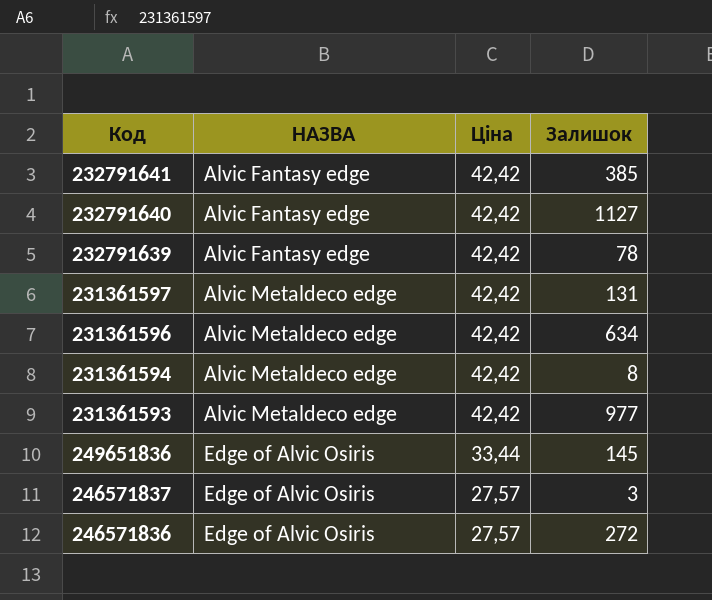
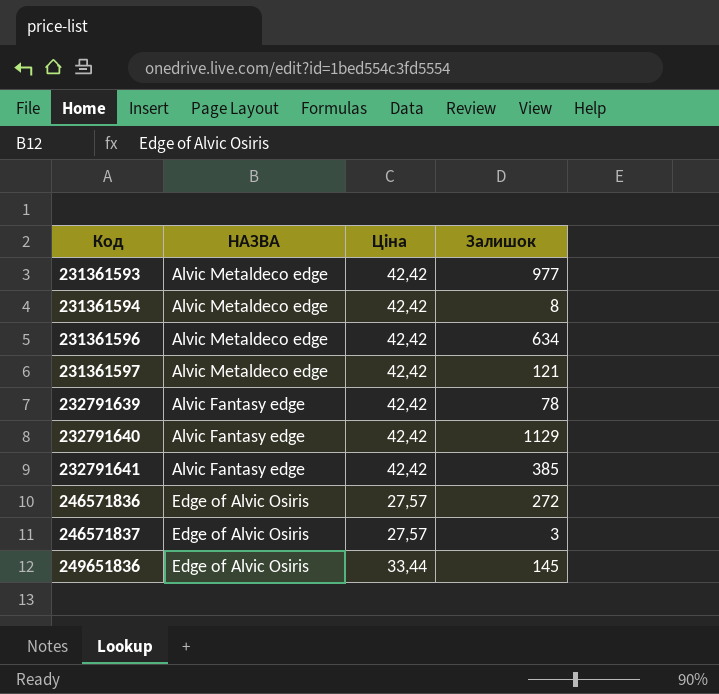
row order: НАЗВА ascending -> Код ascending
231361597 | Залишок: 131 -> 121
232791640 | Залишок: 1127 -> 1129

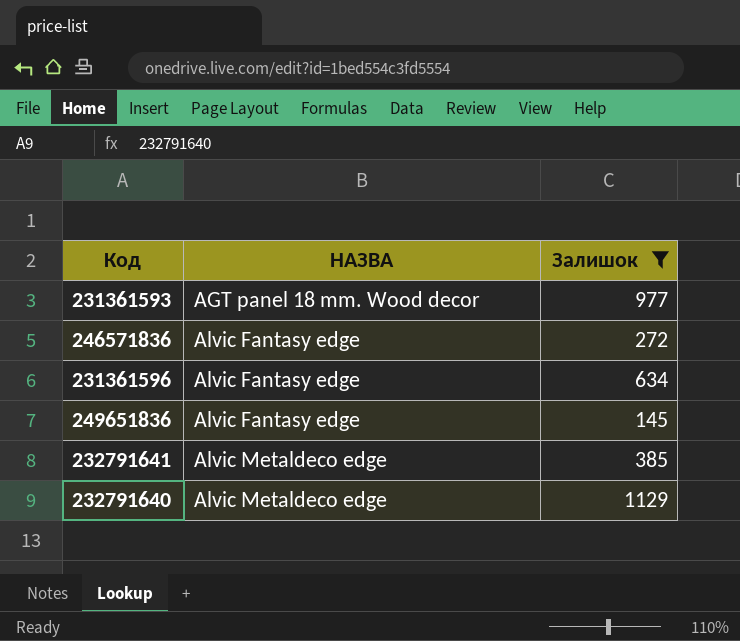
filter: none -> Залишок >= 145
row order: Код ascending -> НАЗВА ascending
column Ціна | position: 3 -> none
231361593 | НАЗВА: Alvic Metaldeco edge -> AGT panel 18 mm. Wood decor
246571836 | НАЗВА: Edge of Alvic Osiris -> Alvic Fantasy edge
231361596 | НАЗВА: Alvic Metaldeco edge -> Alvic Fantasy edge
249651836 | НАЗВА: Edge of Alvic Osiris -> Alvic Fantasy edge
232791641 | НАЗВА: Alvic Fantasy edge -> Alvic Metaldeco edge
232791640 | НАЗВА: Alvic Fantasy edge -> Alvic Metaldeco edge

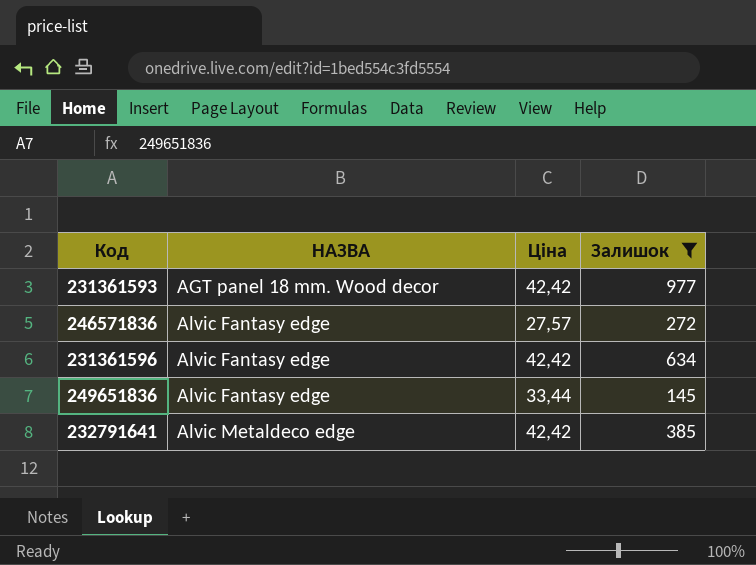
column Ціна | position: none -> 3
row 232791640: Alvic Metaldeco edge | 1129 -> none

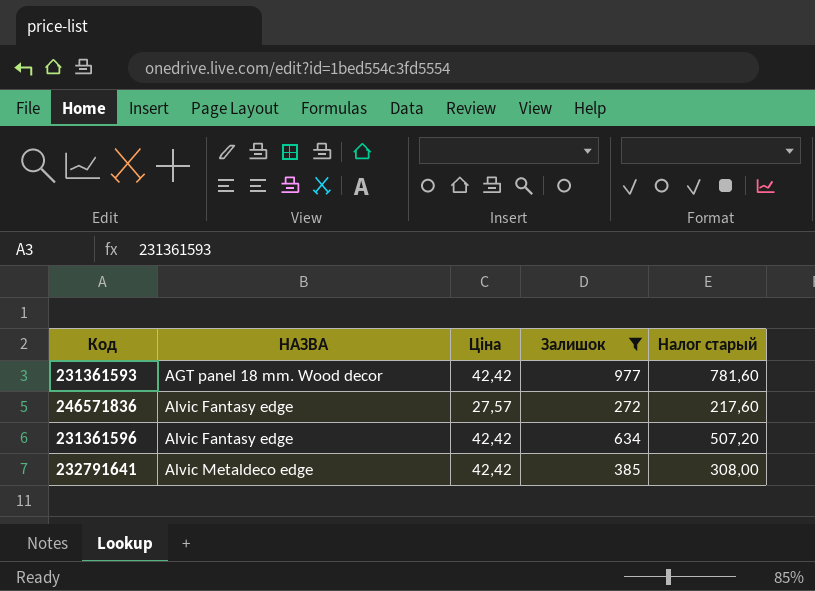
column Налог старый | formula: none -> [Залишок] * 0,8
row 249651836: Alvic Fantasy edge | 33,44 | 145 -> none

